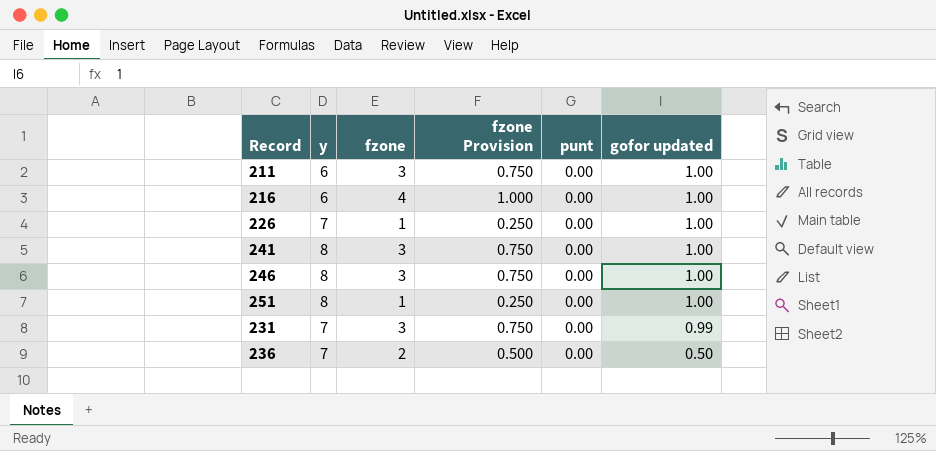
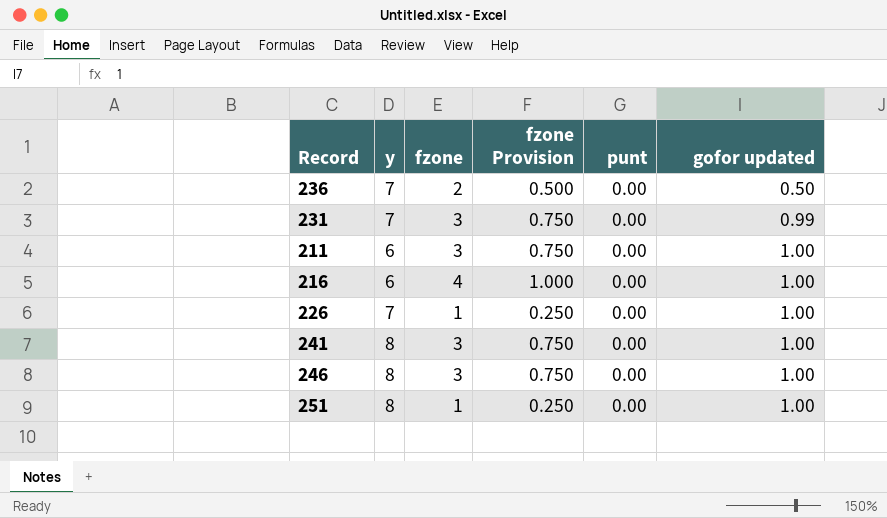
row order: gofor updated descending -> gofor updated ascending

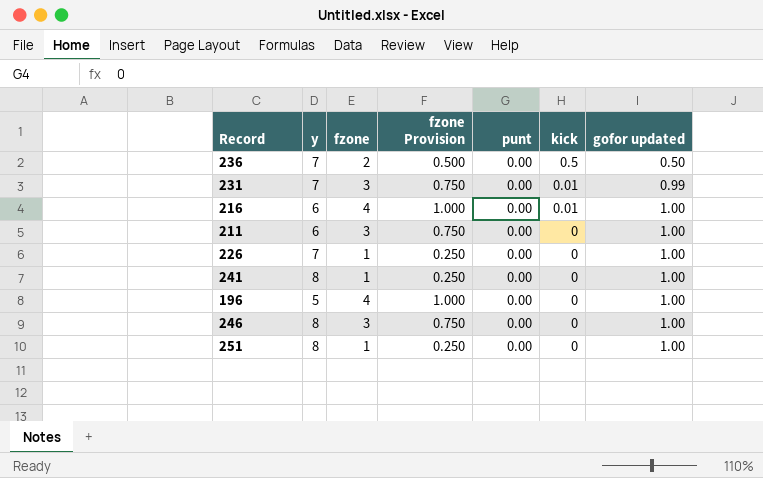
row order: gofor updated ascending -> kick descending
column kick | position: none -> 6
241 | fzone: 3 -> 1
241 | fzone Provision: 0.750 -> 0.250
row 196: none -> 5 | 4 | 1.000 | 0.00 | 0 | 1.00

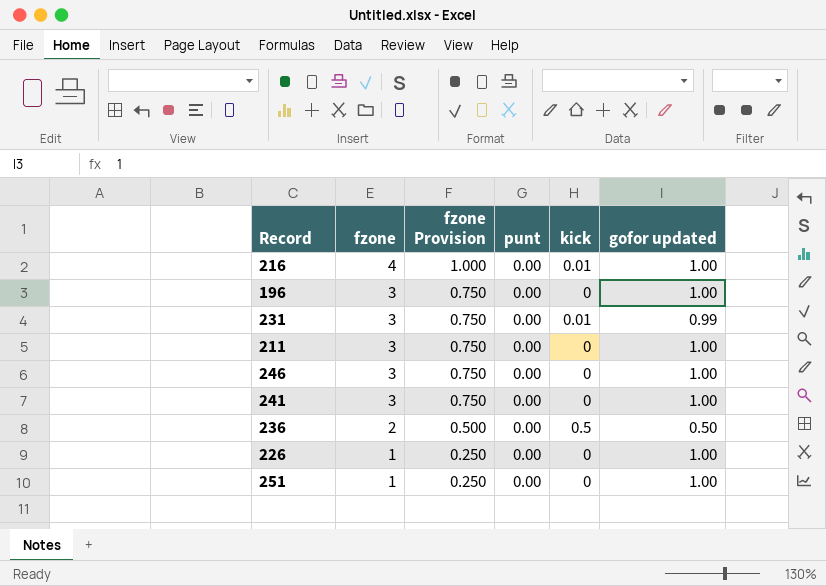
row order: kick descending -> fzone descending
column y | position: 2 -> none
196 | fzone: 4 -> 3
196 | fzone Provision: 1.000 -> 0.750
241 | fzone: 1 -> 3
241 | fzone Provision: 0.250 -> 0.750

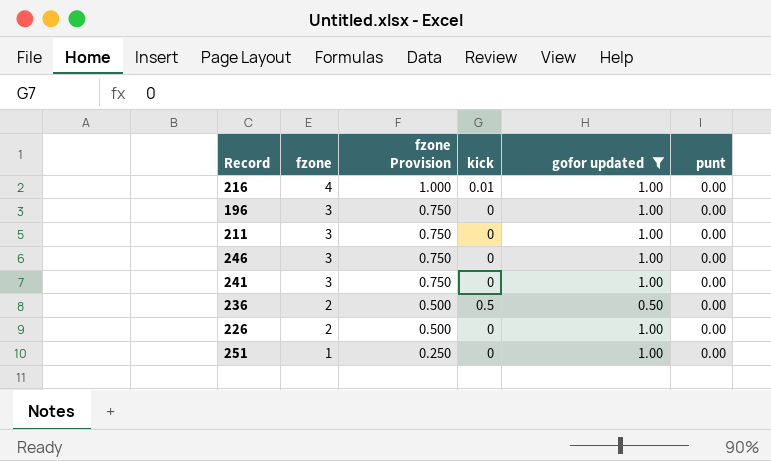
filter: none -> gofor updated != 0.99
column punt | position: 4 -> 6
226 | fzone: 1 -> 2
226 | fzone Provision: 0.250 -> 0.500

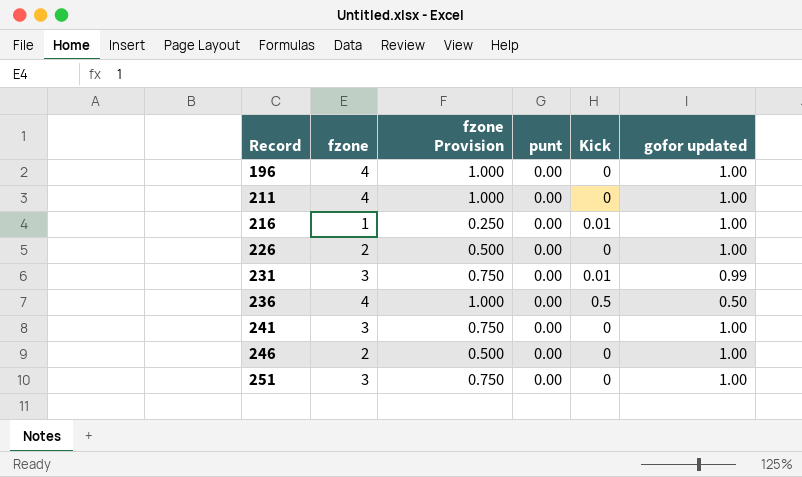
filter: gofor updated != 0.99 -> none
row order: fzone descending -> Record ascending
column punt | position: 6 -> 4
column name: kick -> Kick
196 | fzone: 3 -> 4
196 | fzone Provision: 0.750 -> 1.000
211 | fzone: 3 -> 4
211 | fzone Provision: 0.750 -> 1.000
216 | fzone: 4 -> 1
216 | fzone Provision: 1.000 -> 0.250
236 | fzone: 2 -> 4
236 | fzone Provision: 0.500 -> 1.000
246 | fzone: 3 -> 2
246 | fzone Provision: 0.750 -> 0.500
251 | fzone: 1 -> 3
251 | fzone Provision: 0.250 -> 0.750

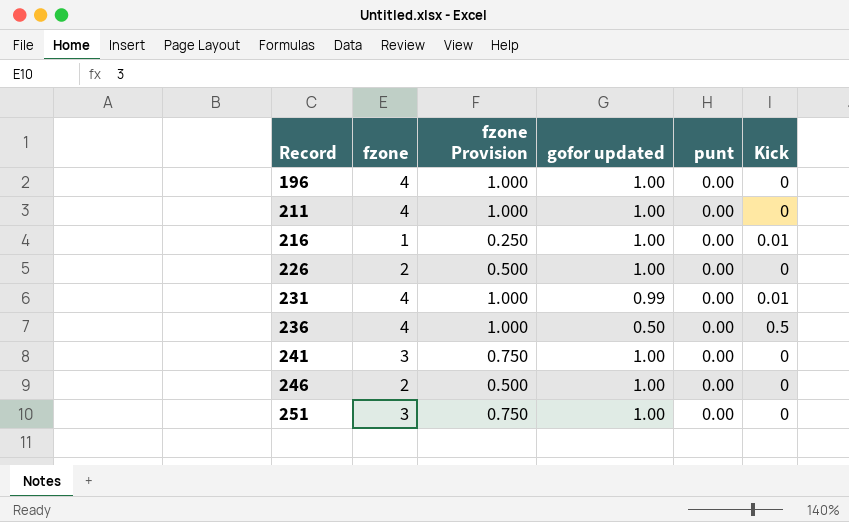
column gofor updated | position: 6 -> 4
231 | fzone: 3 -> 4
231 | fzone Provision: 0.750 -> 1.000

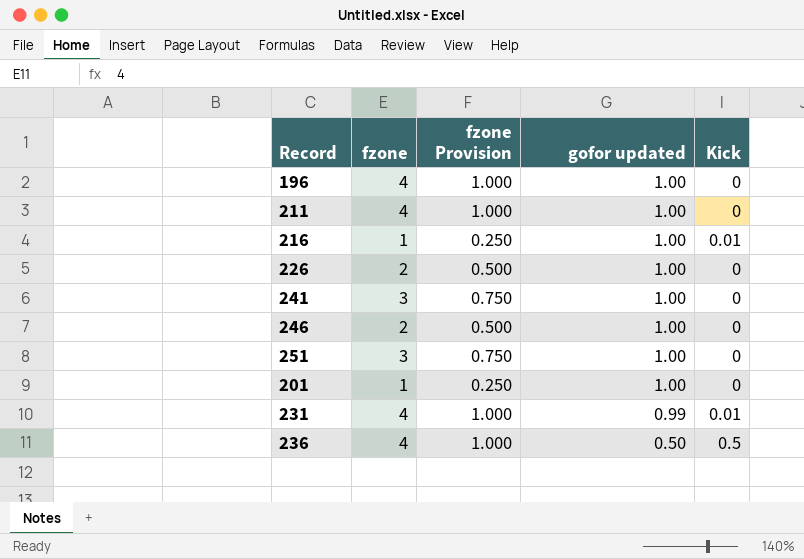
row order: Record ascending -> gofor updated descending
column punt | position: 5 -> none
row 201: none -> 1 | 0.250 | 1.00 | 0

